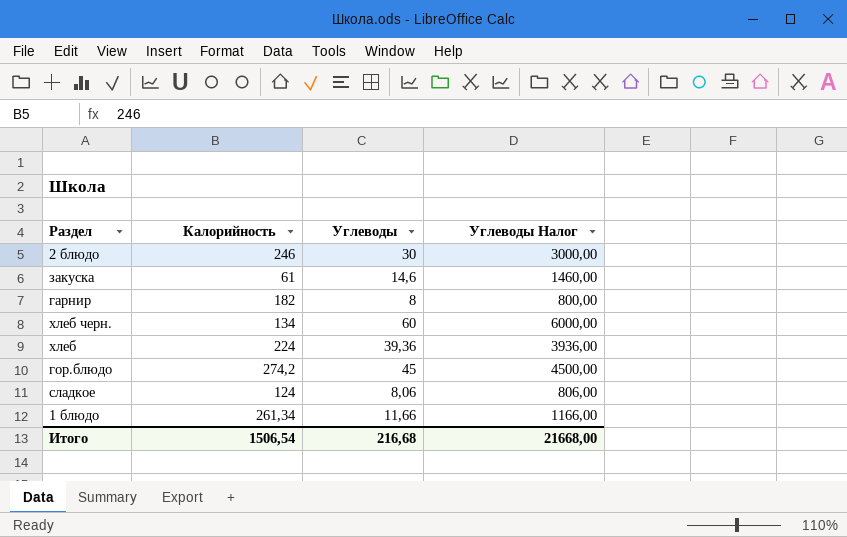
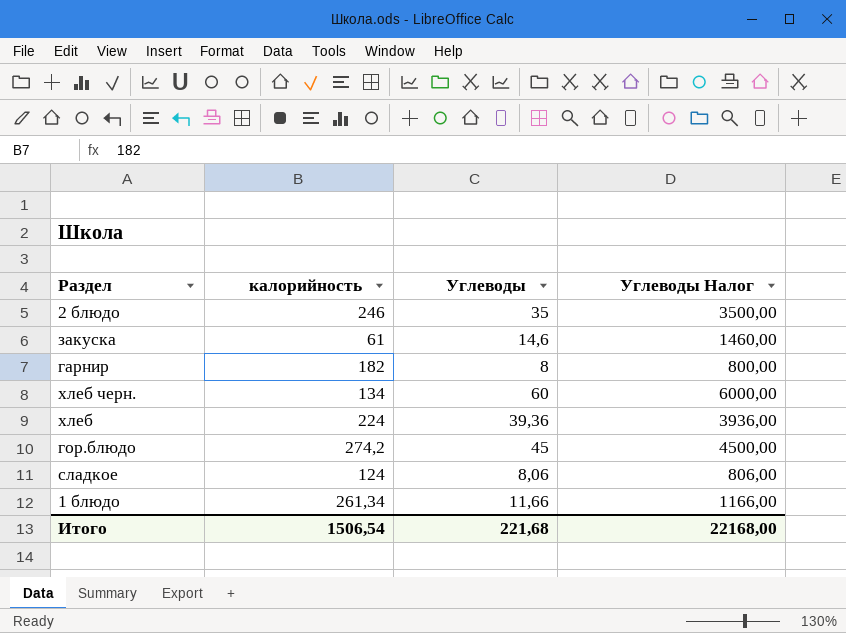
column name: Калорийность -> калорийность
2 блюдо | Углеводы: 30 -> 35
2 блюдо | Углеводы Налог: 3000,00 -> 3500,00
Итого | Углеводы: 216,68 -> 221,68
Итого | Углеводы Налог: 21668,00 -> 22168,00

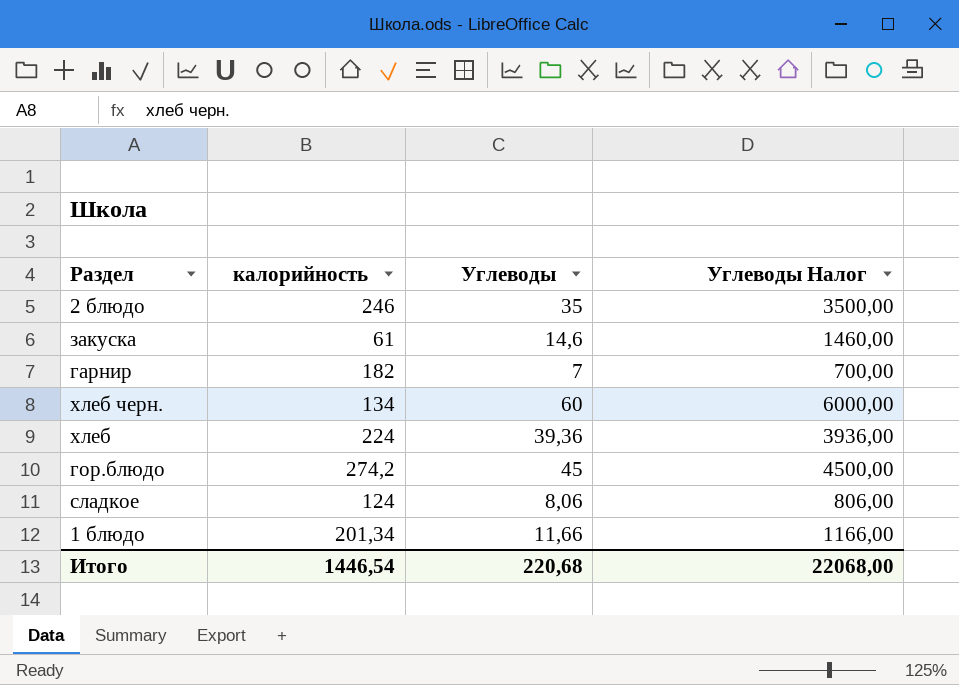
гарнир | Углеводы: 8 -> 7
гарнир | Углеводы Налог: 800,00 -> 700,00
1 блюдо | калорийность: 261,34 -> 201,34
Итого | калорийность: 1506,54 -> 1446,54
Итого | Углеводы: 221,68 -> 220,68
Итого | Углеводы Налог: 22168,00 -> 22068,00

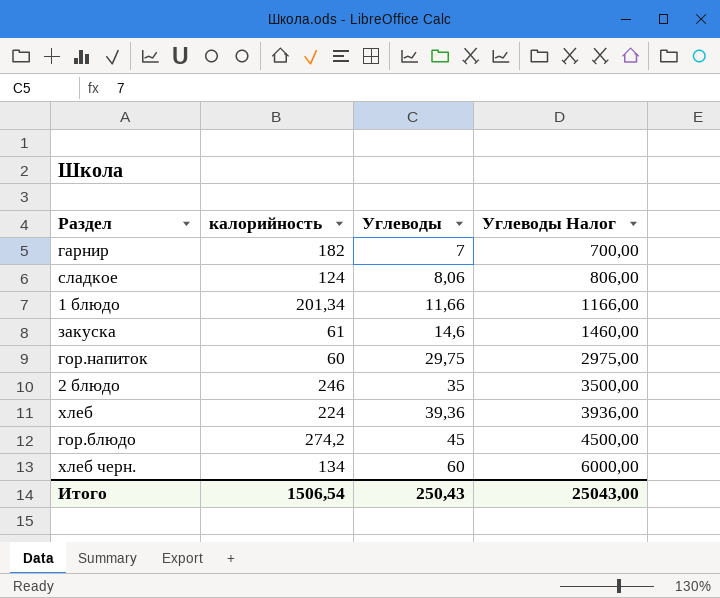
row order: none -> Углеводы ascending
row гор.напиток: none -> 60 | 29,75 | 2975,00
Итого | калорийность: 1446,54 -> 1506,54
Итого | Углеводы: 220,68 -> 250,43
Итого | Углеводы Налог: 22068,00 -> 25043,00

